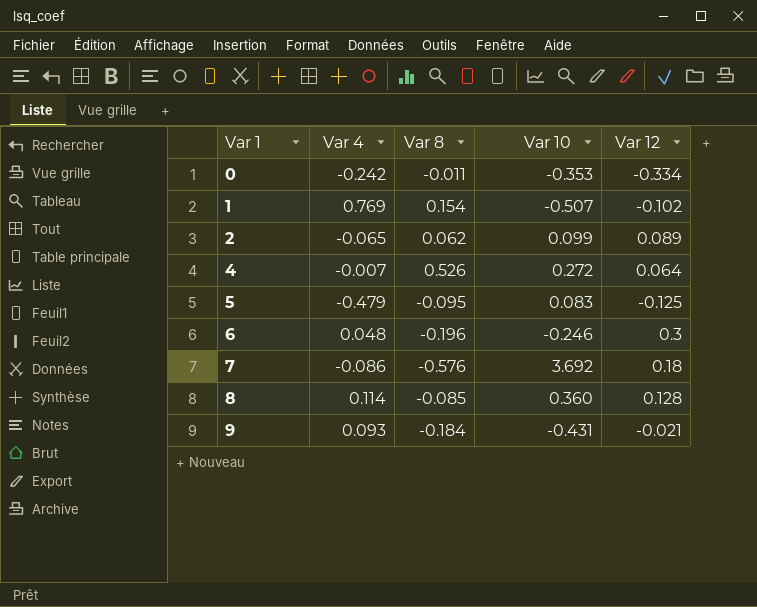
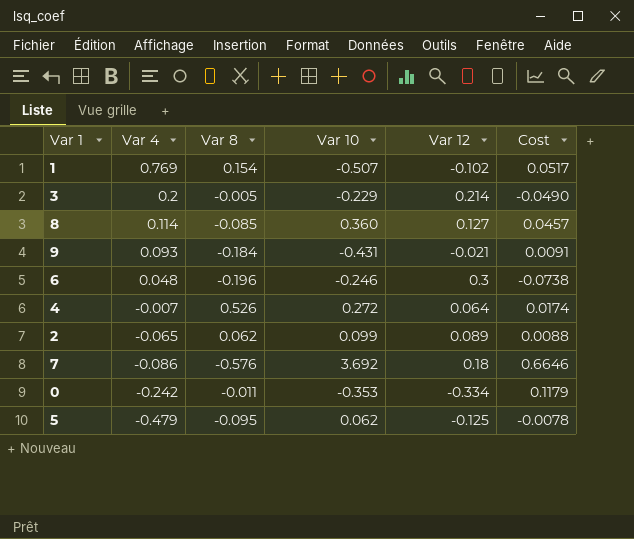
row order: Var 1 ascending -> Var 4 descending
column Cost | formula: none -> [Var 10] * [Var 12]
row 3: none -> 0.2 | -0.005 | -0.229 | 0.214 | -0.0490
8 | Var 12: 0.128 -> 0.127
5 | Var 10: 0.083 -> 0.062

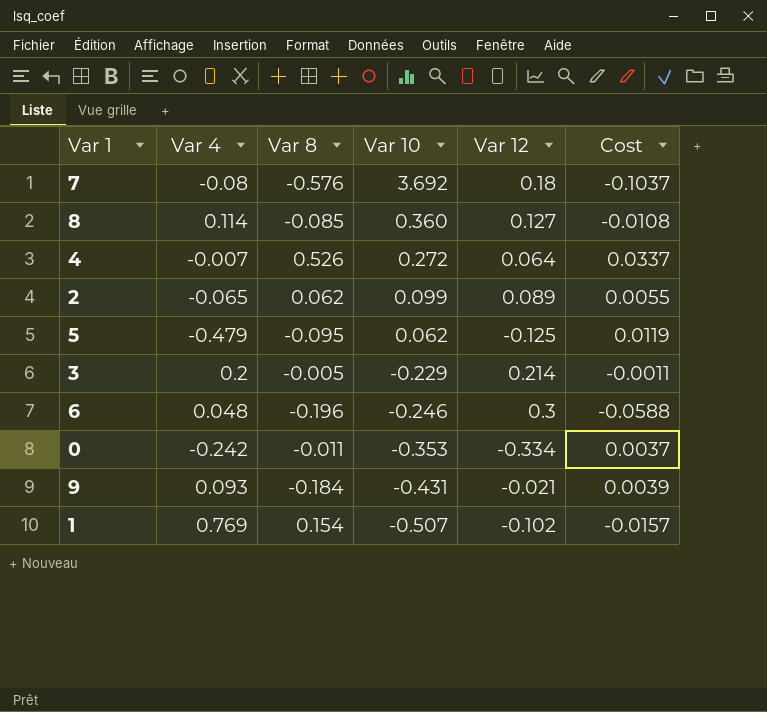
row order: Var 4 descending -> Var 10 descending
column Cost | formula: [Var 10] * [Var 12] -> [Var 8] * [Var 12]
7 | Var 4: -0.086 -> -0.08

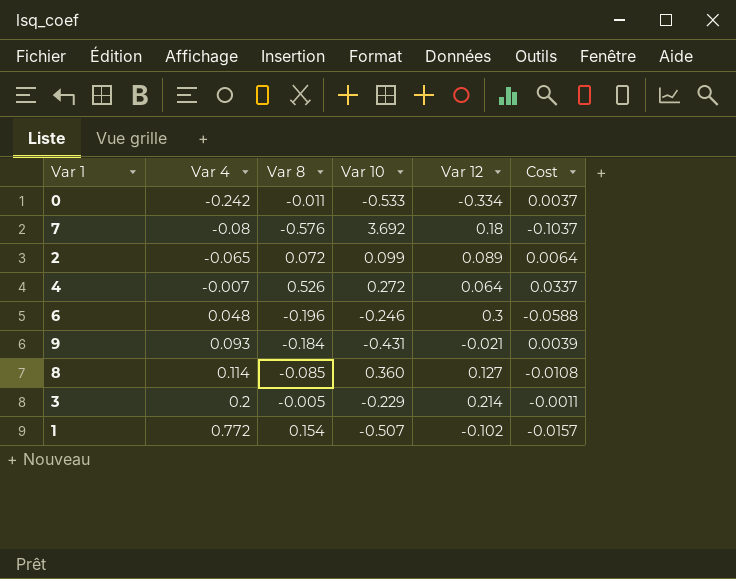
row order: Var 10 descending -> Var 4 ascending
row 5: -0.479 | -0.095 | 0.062 | -0.125 | 0.0119 -> none
0 | Var 10: -0.353 -> -0.533
2 | Var 8: 0.062 -> 0.072
2 | Cost: 0.0055 -> 0.0064
1 | Var 4: 0.769 -> 0.772

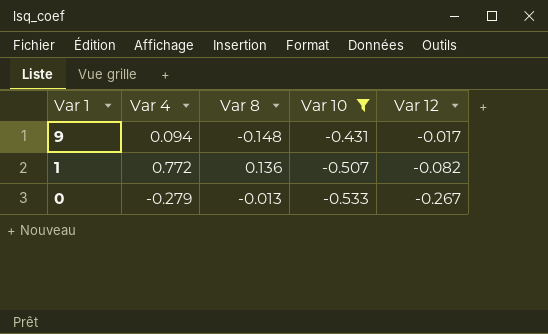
filter: none -> Var 10 <= -0.431
row order: Var 4 ascending -> Var 1 descending
column Cost | formula: [Var 8] * [Var 12] -> none
9 | Var 4: 0.093 -> 0.094
9 | Var 8: -0.184 -> -0.148
9 | Var 12: -0.021 -> -0.017
1 | Var 8: 0.154 -> 0.136
1 | Var 12: -0.102 -> -0.082
0 | Var 4: -0.242 -> -0.279
0 | Var 8: -0.011 -> -0.013
0 | Var 12: -0.334 -> -0.267

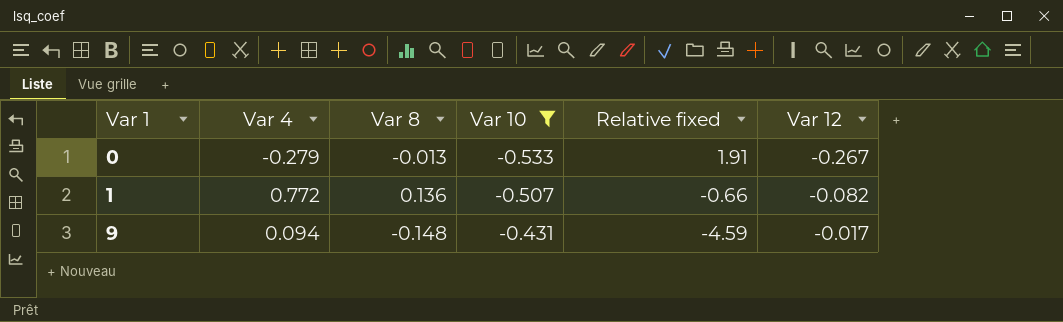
row order: Var 1 descending -> Var 1 ascending
column Relative fixed | formula: none -> [Var 10] / [Var 4]

